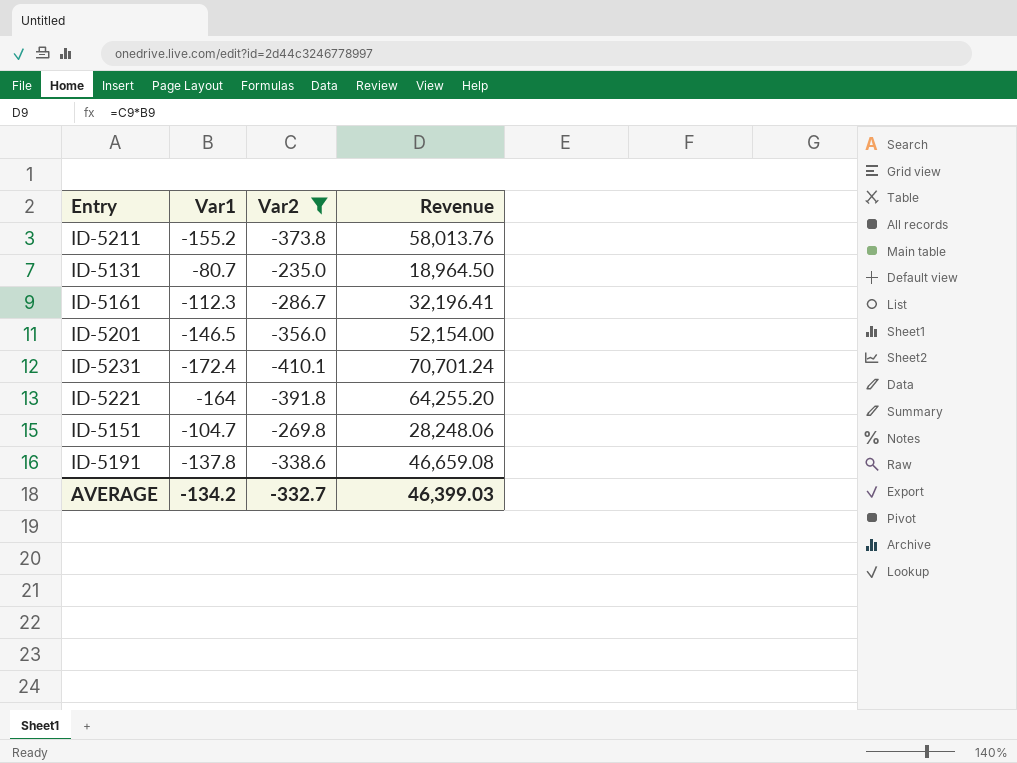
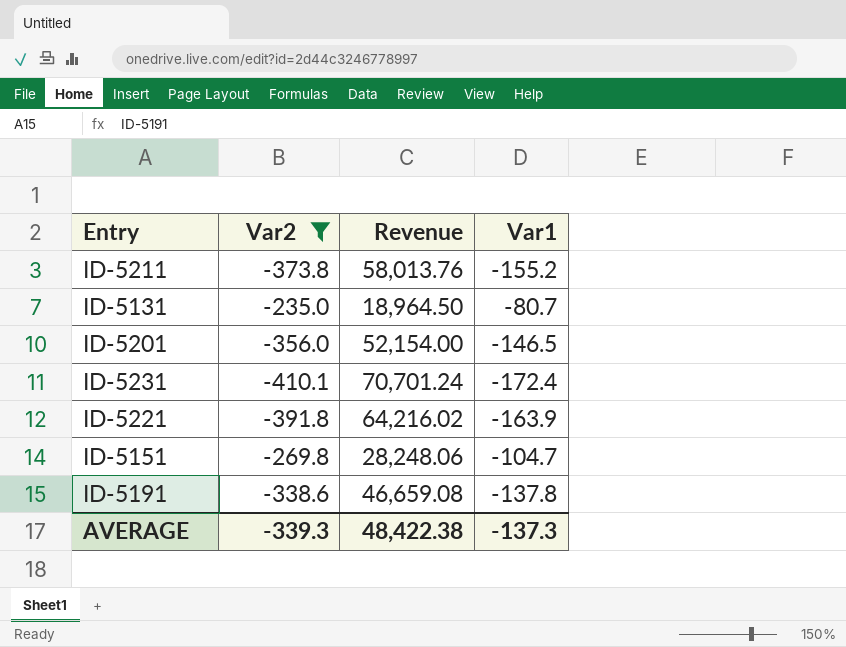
column Var1 | position: 2 -> 4
row ID-5161: -112.3 | -286.7 | 32,196.41 -> none
ID-5221 | Revenue: 64,255.20 -> 64,216.02
ID-5221 | Var1: -164 -> -163.9
AVERAGE | Var2: -332.7 -> -339.3
AVERAGE | Revenue: 46,399.03 -> 48,422.38
AVERAGE | Var1: -134.2 -> -137.3

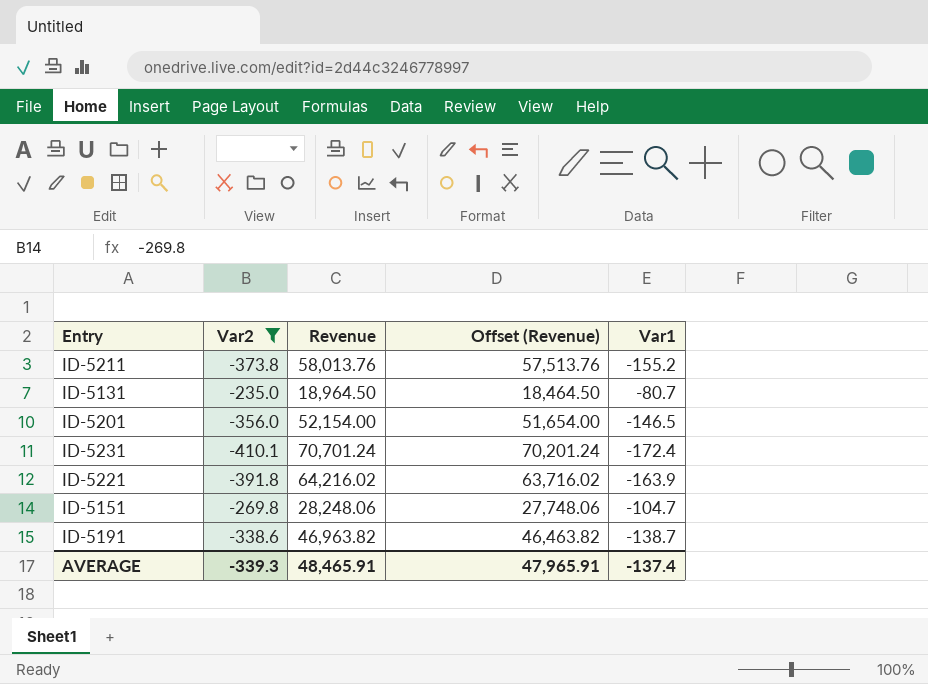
column Offset (Revenue) | formula: none -> [Revenue] - 500
ID-5191 | Revenue: 46,659.08 -> 46,963.82
ID-5191 | Var1: -137.8 -> -138.7
AVERAGE | Revenue: 48,422.38 -> 48,465.91
AVERAGE | Var1: -137.3 -> -137.4

